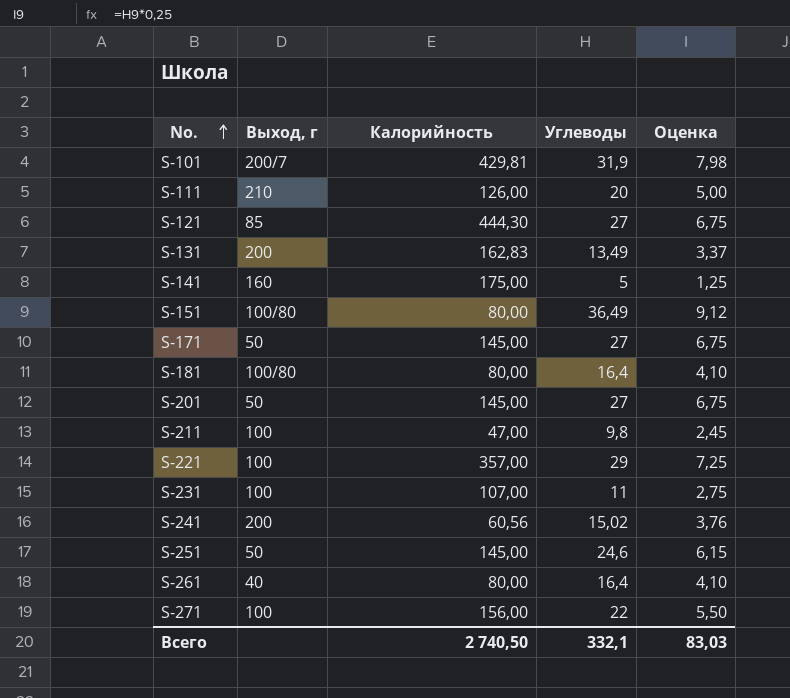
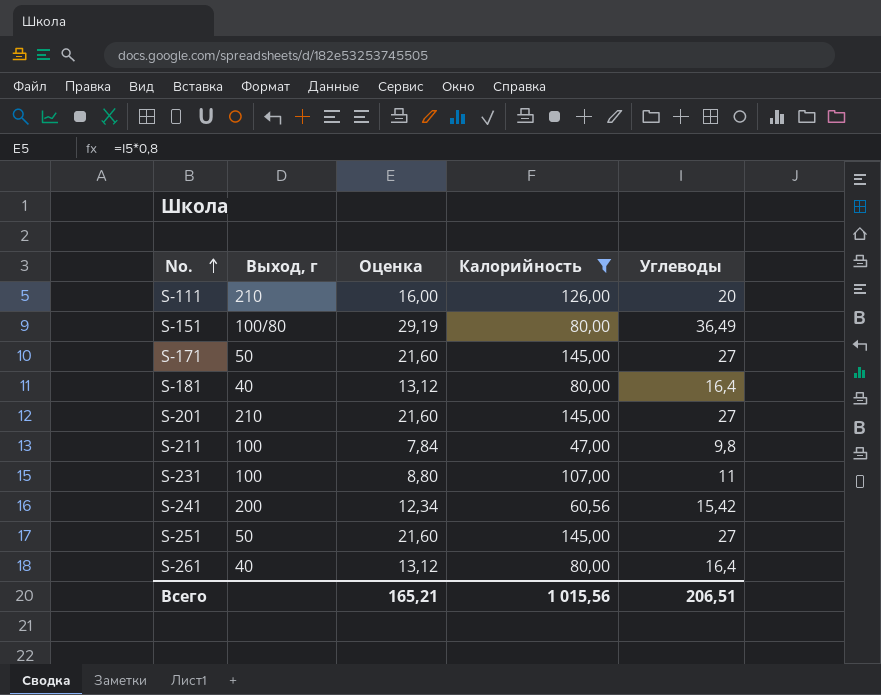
filter: none -> Калорийность <= 145,00
column Оценка | formula: [Углеводы] * 0,25 -> [Углеводы] * 0,8
column Оценка | position: 5 -> 3
S-181 | Выход, г: 100/80 -> 40
S-201 | Выход, г: 50 -> 210
S-241 | Углеводы: 15,02 -> 15,42
S-251 | Углеводы: 24,6 -> 27
Всего | Оценка: 83,03 -> 165,21
Всего | Калорийность: 2 740,50 -> 1 015,56
Всего | Углеводы: 332,1 -> 206,51

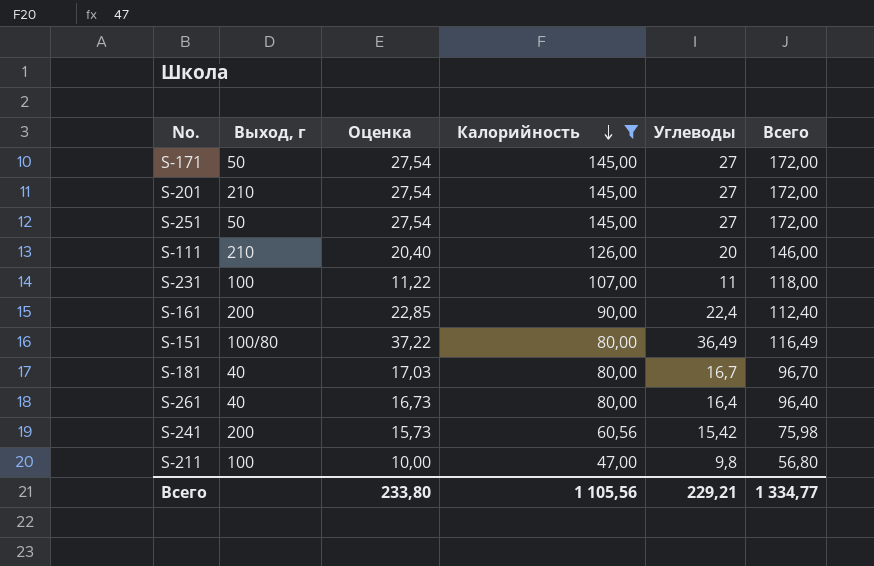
row order: No. ascending -> Калорийность descending
column Оценка | formula: [Углеводы] * 0,8 -> [Углеводы] * 1,02
column Всего | formula: none -> [Калорийность] + [Углеводы]
row S-161: none -> 200 | 22,85 | 90,00 | 22,4 | 112,40
S-181 | Углеводы: 16,4 -> 16,7
Всего | Оценка: 165,21 -> 233,80
Всего | Калорийность: 1 015,56 -> 1 105,56
Всего | Углеводы: 206,51 -> 229,21

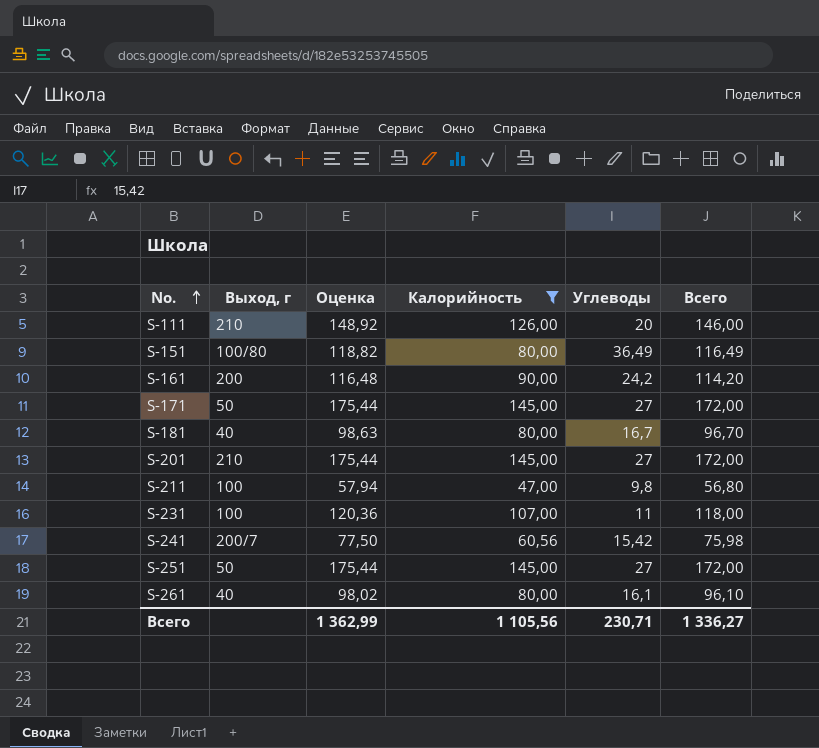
row order: Калорийность descending -> No. ascending
column Оценка | formula: [Углеводы] * 1,02 -> [Всего] * 1,02
S-161 | Углеводы: 22,4 -> 24,2
S-161 | Всего: 112,40 -> 114,20
S-241 | Выход, г: 200 -> 200/7
S-261 | Углеводы: 16,4 -> 16,1
S-261 | Всего: 96,40 -> 96,10
Всего | Оценка: 233,80 -> 1 362,99
Всего | Углеводы: 229,21 -> 230,71
Всего | Всего: 1 334,77 -> 1 336,27

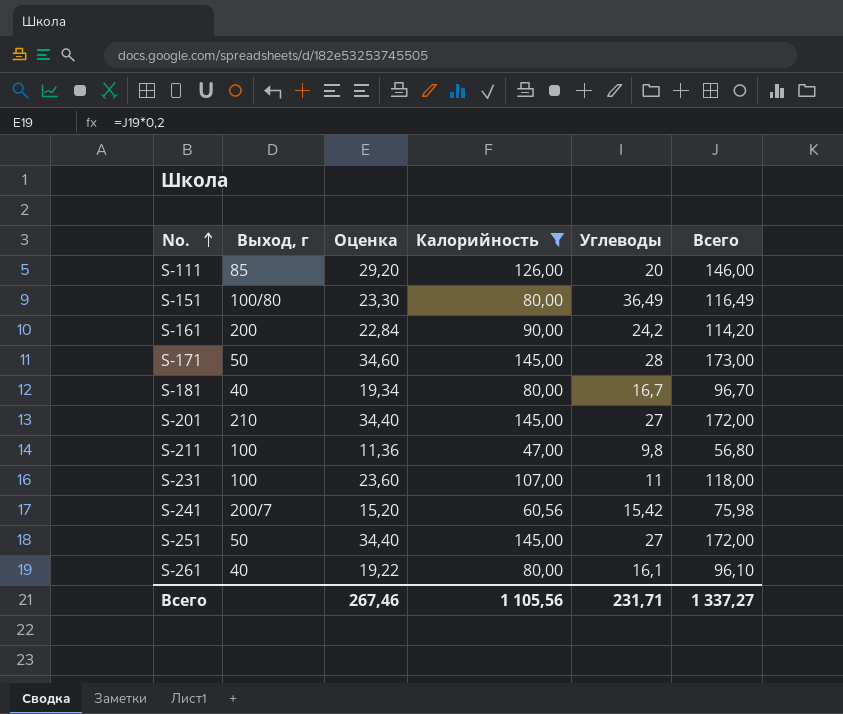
column Оценка | formula: [Всего] * 1,02 -> [Всего] * 0,2
S-111 | Выход, г: 210 -> 85
S-171 | Углеводы: 27 -> 28
S-171 | Всего: 172,00 -> 173,00
Всего | Оценка: 1 362,99 -> 267,46
Всего | Углеводы: 230,71 -> 231,71
Всего | Всего: 1 336,27 -> 1 337,27

